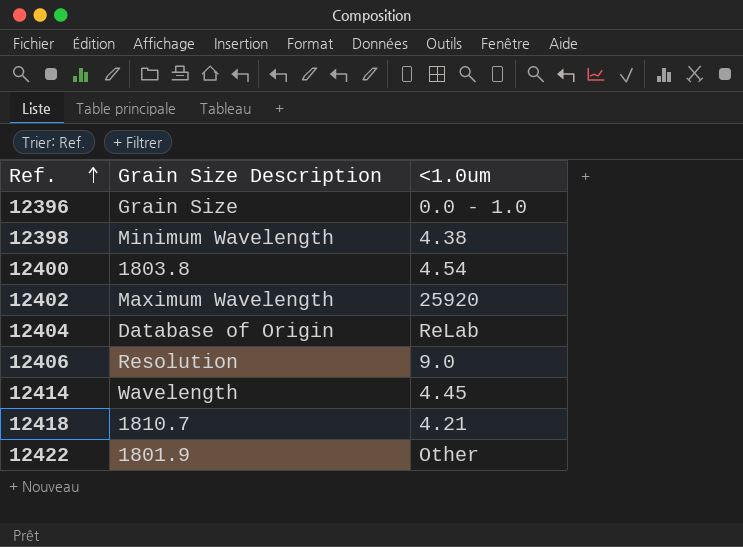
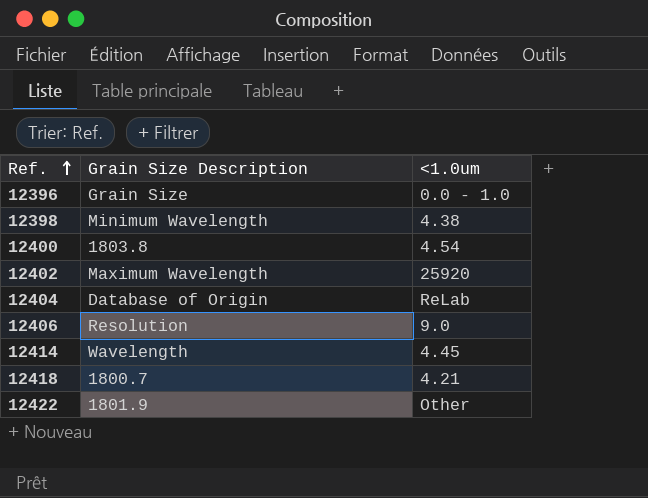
12418 | Grain Size Description: 1810.7 -> 1800.7

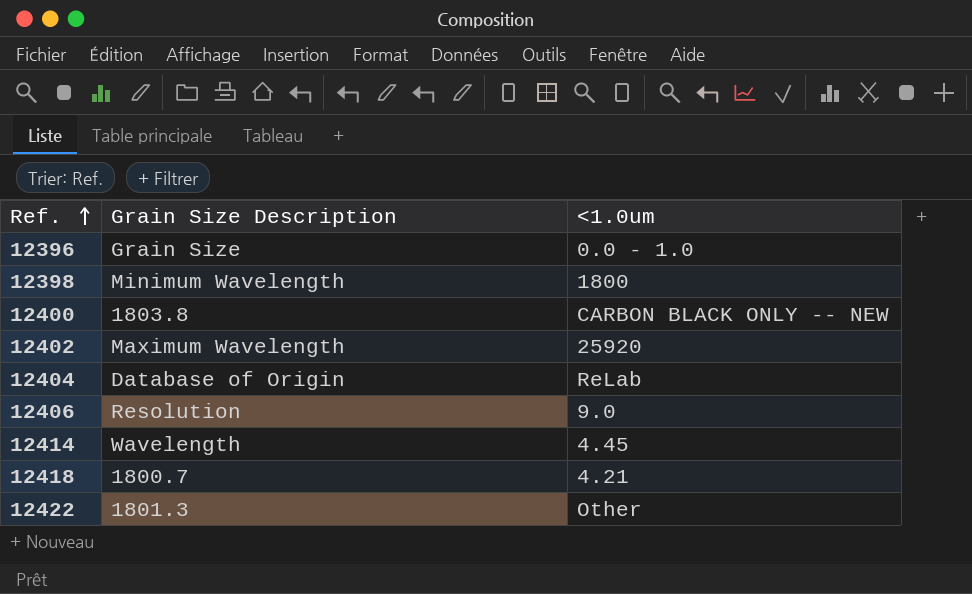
12398 | <1.0um: 4.38 -> 1800
12400 | <1.0um: 4.54 -> CARBON BLACK ONLY -- NEW
12422 | Grain Size Description: 1801.9 -> 1801.3

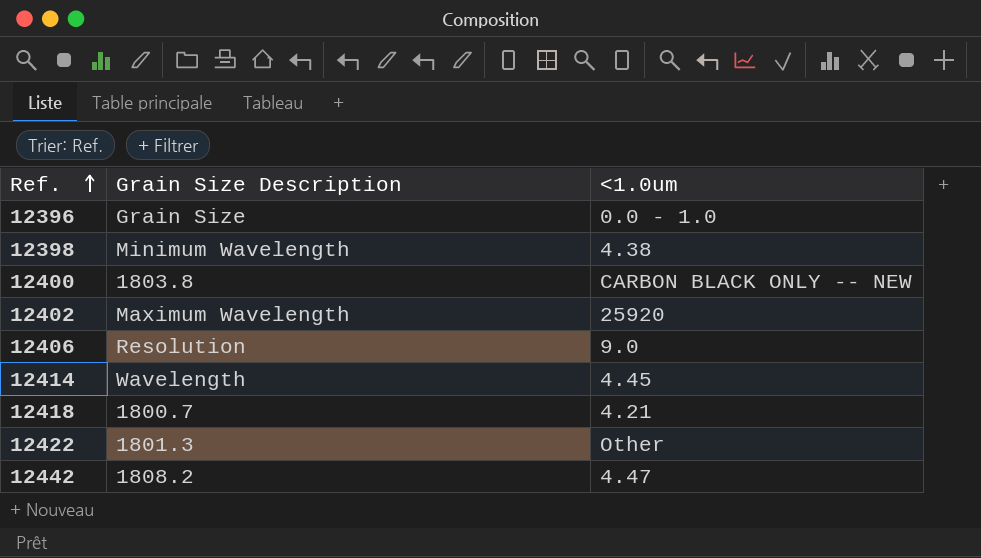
row 12404: Database of Origin | ReLab -> none
12398 | <1.0um: 1800 -> 4.38
row 12442: none -> 1808.2 | 4.47

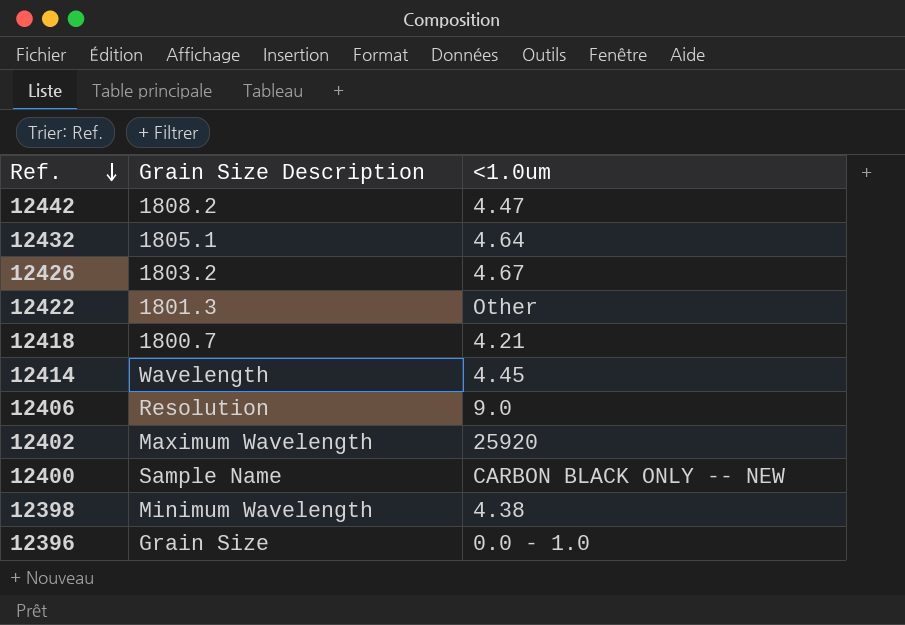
row order: Ref. ascending -> Ref. descending
row 12432: none -> 1805.1 | 4.64
row 12426: none -> 1803.2 | 4.67
12400 | Grain Size Description: 1803.8 -> Sample Name

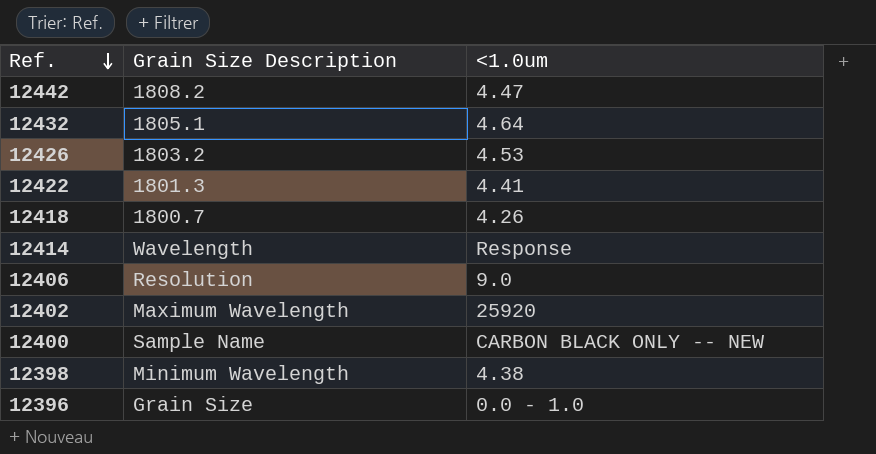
12426 | <1.0um: 4.67 -> 4.53
12422 | <1.0um: Other -> 4.41
12418 | <1.0um: 4.21 -> 4.26
12414 | <1.0um: 4.45 -> Response

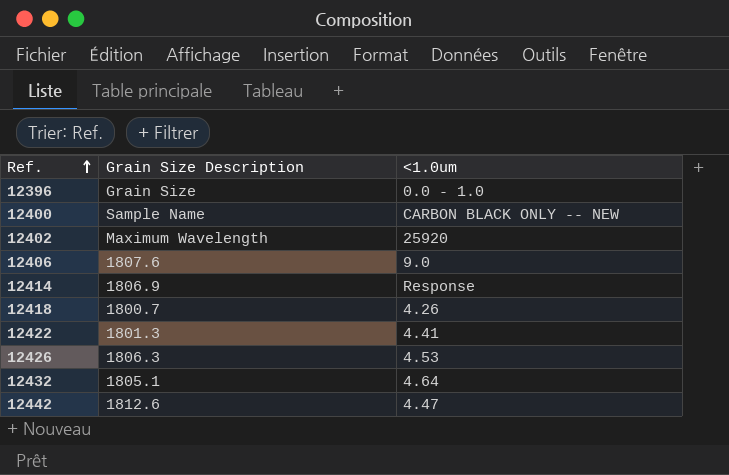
row order: Ref. descending -> Ref. ascending
row 12398: Minimum Wavelength | 4.38 -> none
12406 | Grain Size Description: Resolution -> 1807.6
12414 | Grain Size Description: Wavelength -> 1806.9
12426 | Grain Size Description: 1803.2 -> 1806.3
12442 | Grain Size Description: 1808.2 -> 1812.6

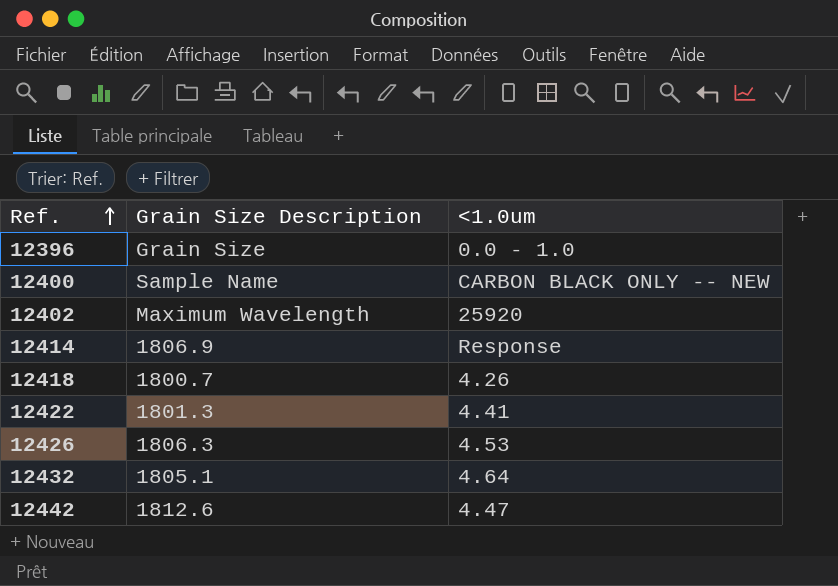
row 12406: 1807.6 | 9.0 -> none

